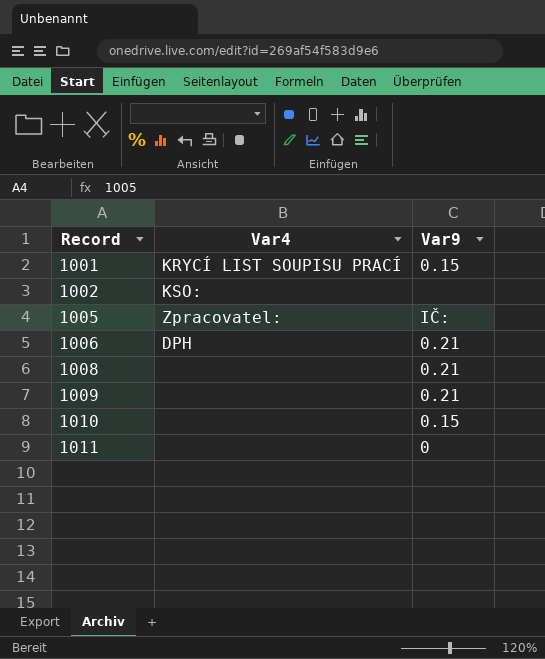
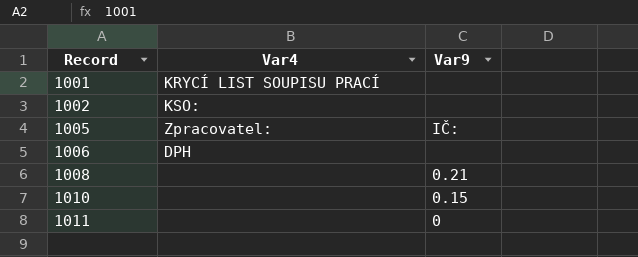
row 1009: none | 0.21 -> none
1001 | Var9: 0.15 -> none
1006 | Var9: 0.21 -> none

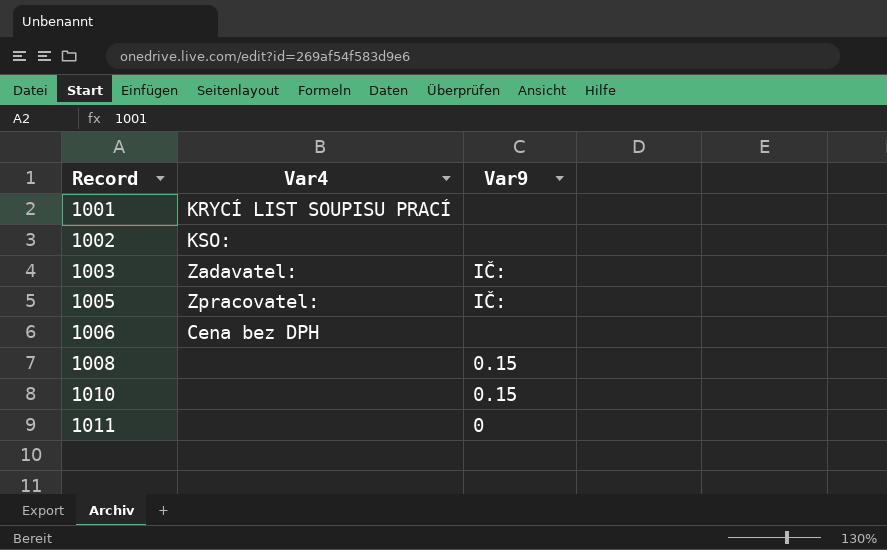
row 1003: none -> Zadavatel: | IČ:
1006 | Var4: DPH -> Cena bez DPH
1008 | Var9: 0.21 -> 0.15

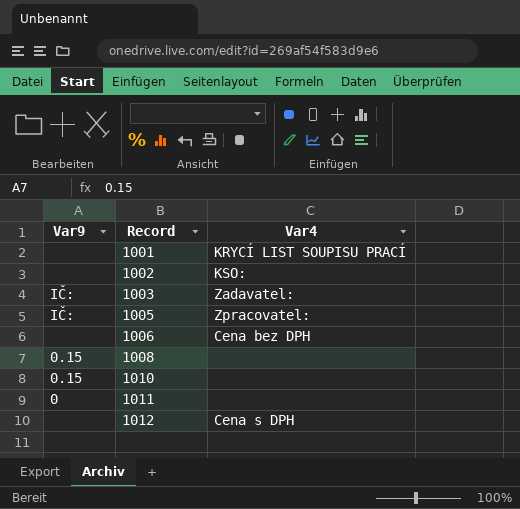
column Var9 | position: 3 -> 1
row 1012: none -> none | Cena s DPH

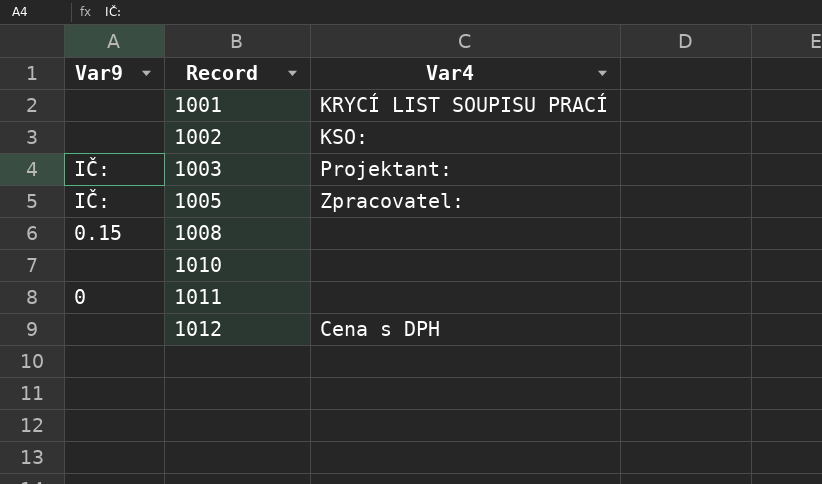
row 1006: none | Cena bez DPH -> none
1003 | Var4: Zadavatel: -> Projektant:
1010 | Var9: 0.15 -> none

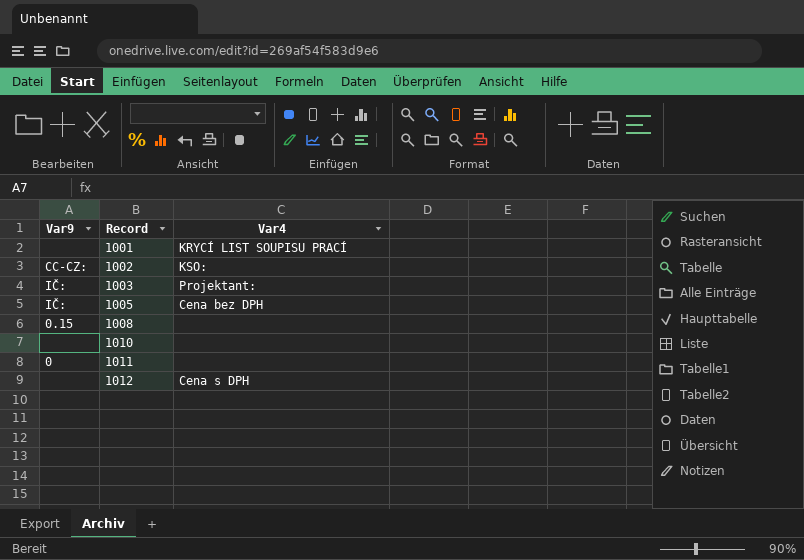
1002 | Var9: none -> CC-CZ:
1005 | Var4: Zpracovatel: -> Cena bez DPH

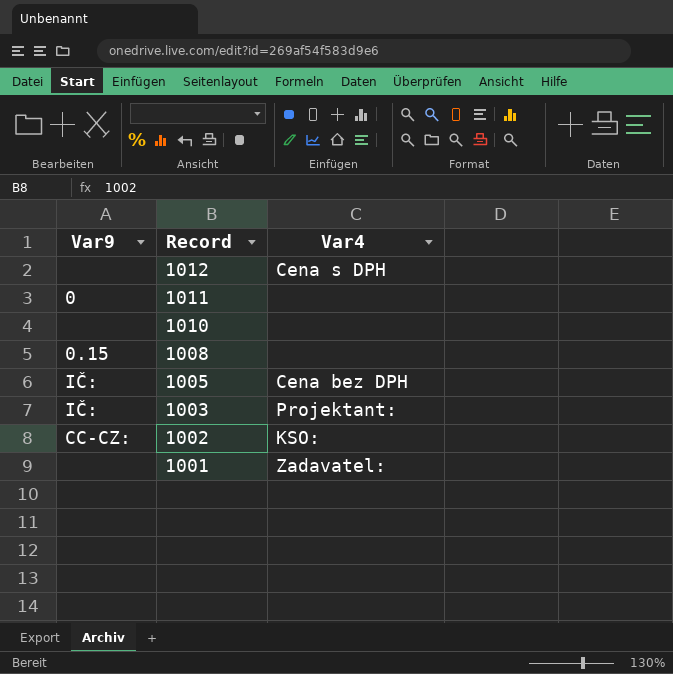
row order: Record ascending -> Record descending
1001 | Var4: KRYCÍ LIST SOUPISU PRACÍ -> Zadavatel:

